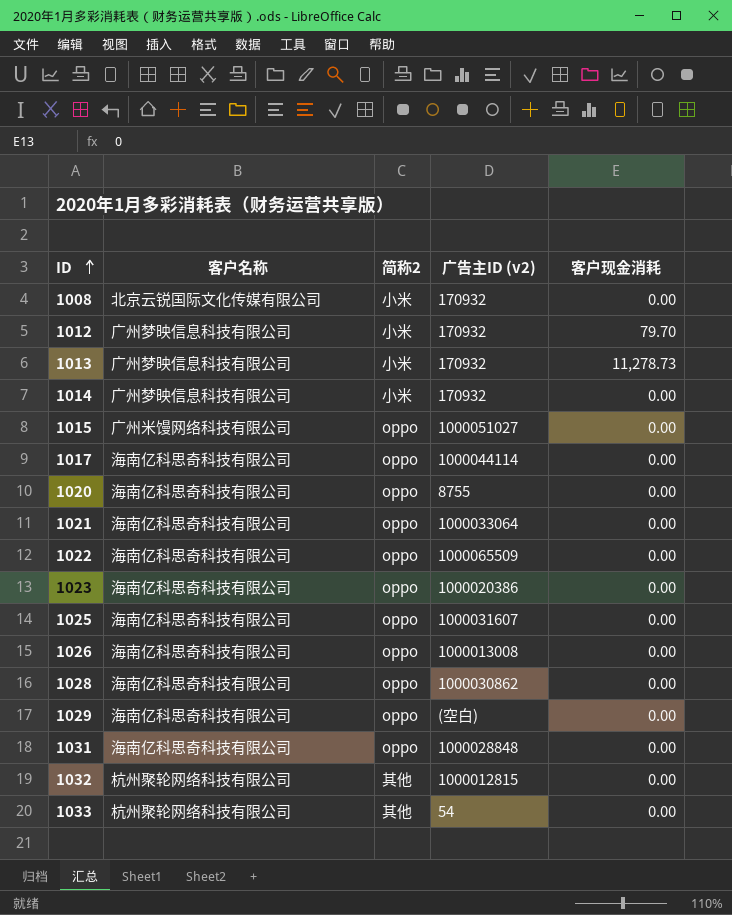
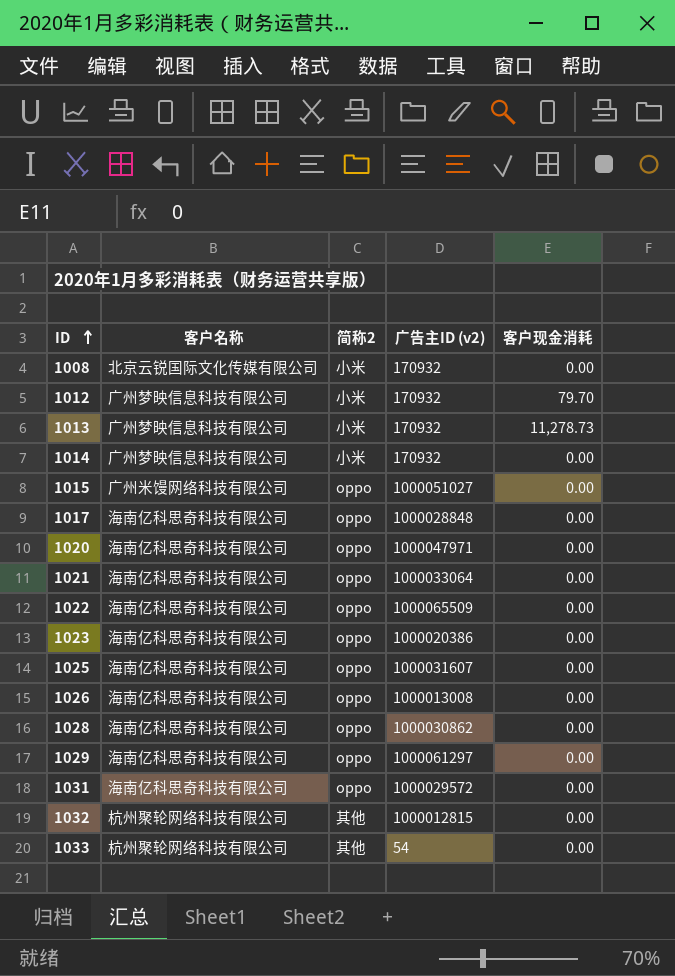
1017 | 广告主ID (v2): 1000044114 -> 1000028848
1020 | 广告主ID (v2): 8755 -> 1000047971
1029 | 广告主ID (v2): (空白) -> 1000061297
1031 | 广告主ID (v2): 1000028848 -> 1000029572

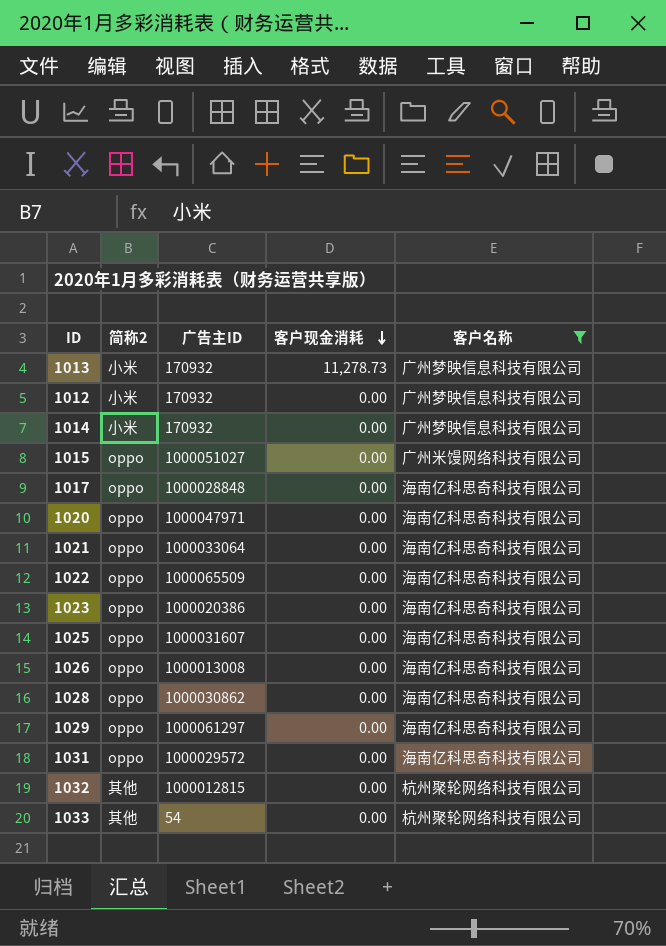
filter: none -> 客户名称 != 北京云锐国际文化传媒有限公司
row order: ID ascending -> 客户现金消耗 descending
column name: 广告主ID (v2) -> 广告主ID
column 客户名称 | position: 2 -> 5
1012 | 客户现金消耗: 79.70 -> 0.00

